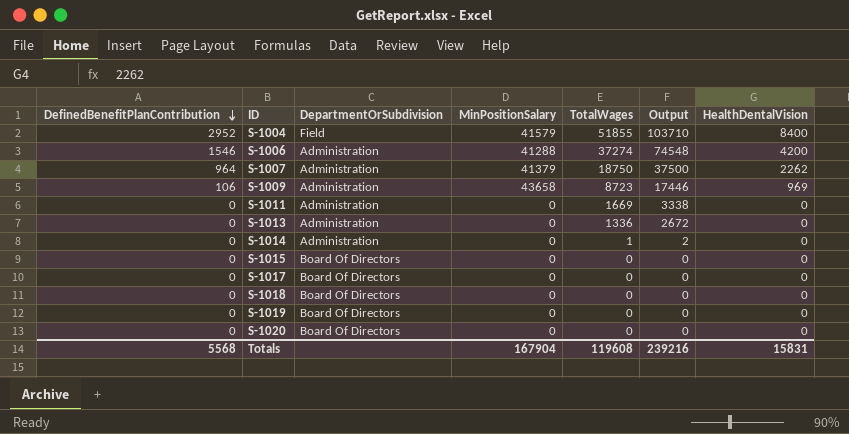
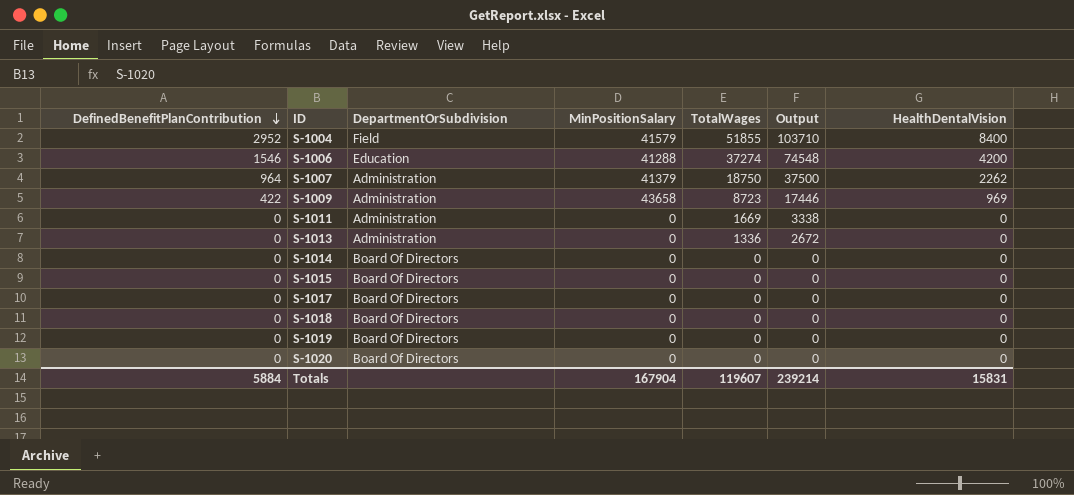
S-1006 | DepartmentOrSubdivision: Administration -> Education
S-1009 | DefinedBenefitPlanContribution: 106 -> 422
S-1014 | DepartmentOrSubdivision: Administration -> Board Of Directors
S-1014 | TotalWages: 1 -> 0
S-1014 | Output: 2 -> 0
Totals | DefinedBenefitPlanContribution: 5568 -> 5884
Totals | TotalWages: 119608 -> 119607
Totals | Output: 239216 -> 239214

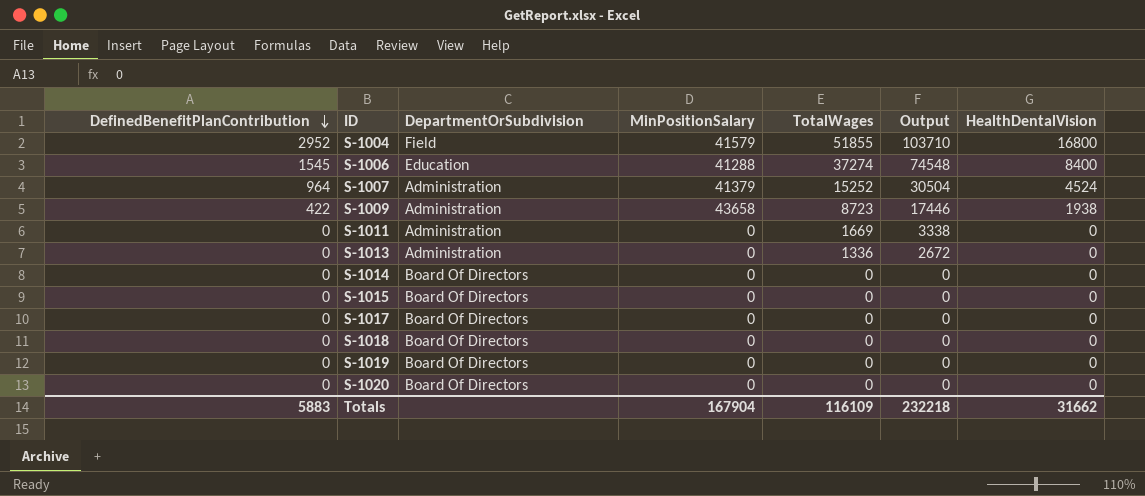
S-1004 | HealthDentalVision: 8400 -> 16800
S-1006 | DefinedBenefitPlanContribution: 1546 -> 1545
S-1006 | HealthDentalVision: 4200 -> 8400
S-1007 | TotalWages: 18750 -> 15252
S-1007 | Output: 37500 -> 30504
S-1007 | HealthDentalVision: 2262 -> 4524
S-1009 | HealthDentalVision: 969 -> 1938
Totals | DefinedBenefitPlanContribution: 5884 -> 5883
Totals | TotalWages: 119607 -> 116109
Totals | Output: 239214 -> 232218
Totals | HealthDentalVision: 15831 -> 31662

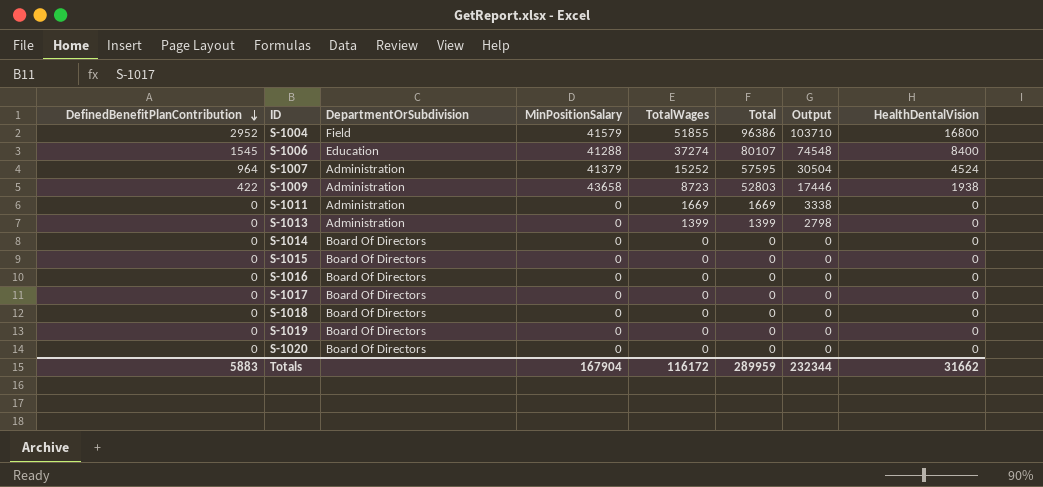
column Total | formula: none -> [DefinedBenefitPlanContribution] + [MinPositionSalary] + [TotalWages]
S-1013 | TotalWages: 1336 -> 1399
S-1013 | Output: 2672 -> 2798
row S-1016: none -> 0 | Board Of Directors | 0 | 0 | 0 | 0 | 0
Totals | TotalWages: 116109 -> 116172
Totals | Output: 232218 -> 232344

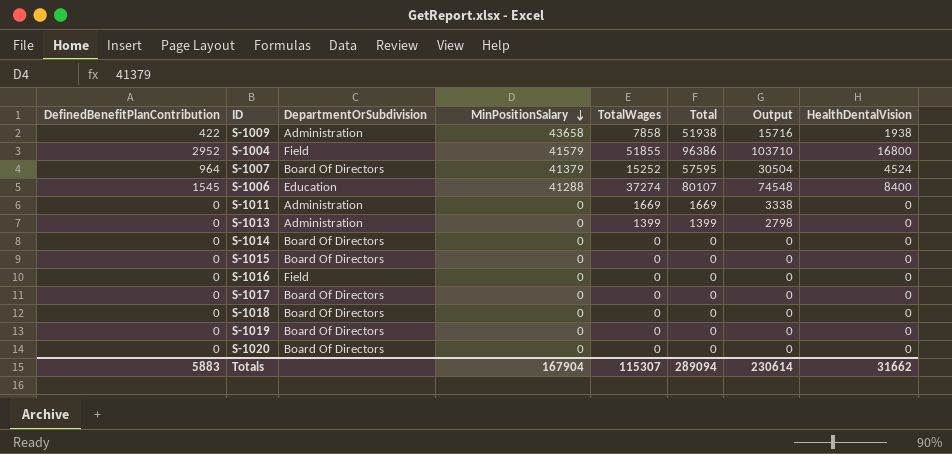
row order: DefinedBenefitPlanContribution descending -> MinPositionSalary descending
S-1009 | TotalWages: 8723 -> 7858
S-1009 | Total: 52803 -> 51938
S-1009 | Output: 17446 -> 15716
S-1007 | DepartmentOrSubdivision: Administration -> Board Of Directors
S-1016 | DepartmentOrSubdivision: Board Of Directors -> Field
Totals | TotalWages: 116172 -> 115307
Totals | Total: 289959 -> 289094
Totals | Output: 232344 -> 230614

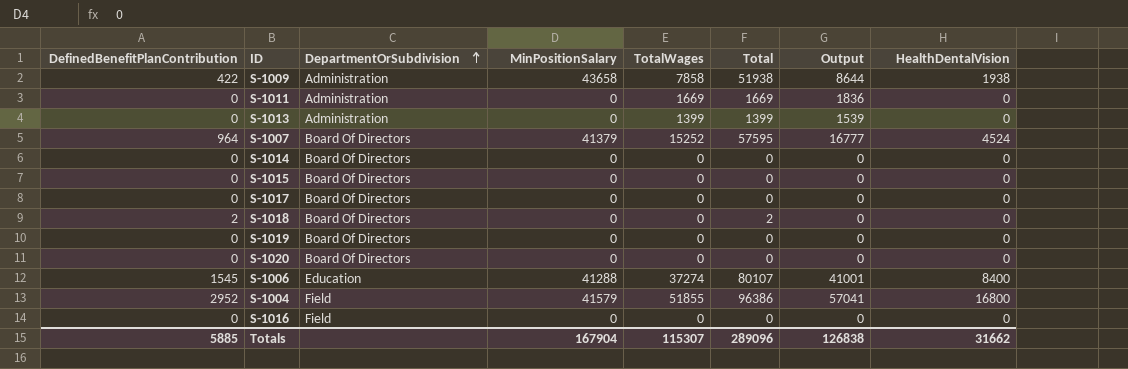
row order: MinPositionSalary descending -> DepartmentOrSubdivision ascending
column Output | formula: [TotalWages] * 2 -> [TotalWages] * 1.1
S-1018 | DefinedBenefitPlanContribution: 0 -> 2
S-1018 | Total: 0 -> 2
Totals | DefinedBenefitPlanContribution: 5883 -> 5885
Totals | Total: 289094 -> 289096
Totals | Output: 230614 -> 126838

